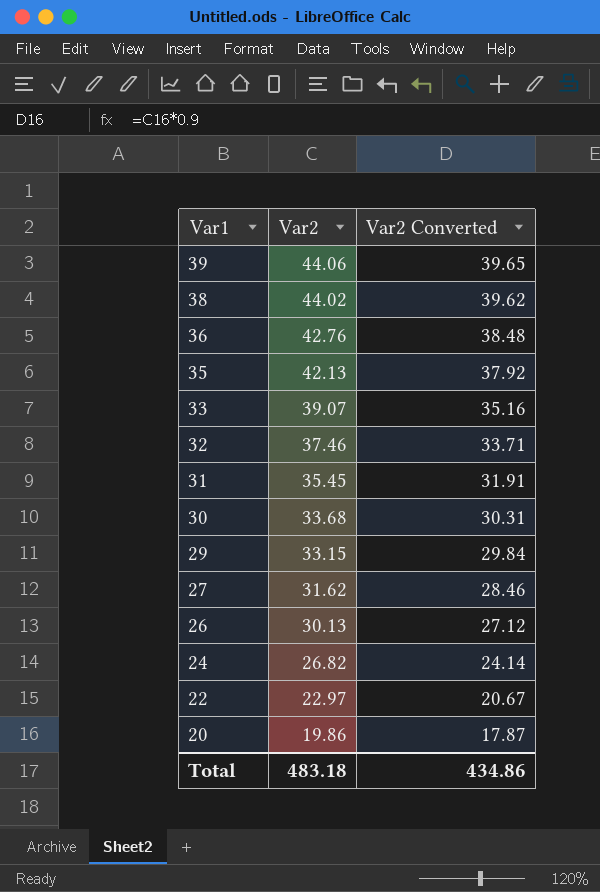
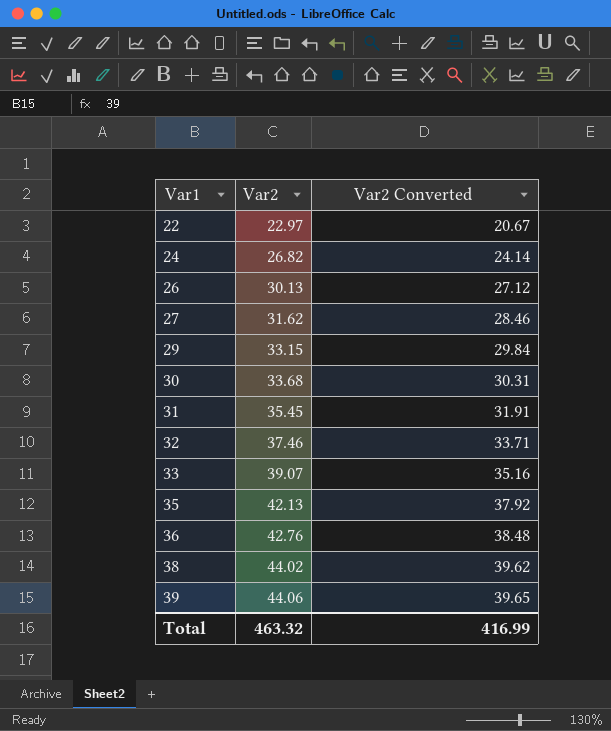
row order: Var1 descending -> Var1 ascending
row 20: 19.86 | 17.87 -> none
Total | Var2: 483.18 -> 463.32
Total | Var2 Converted: 434.86 -> 416.99

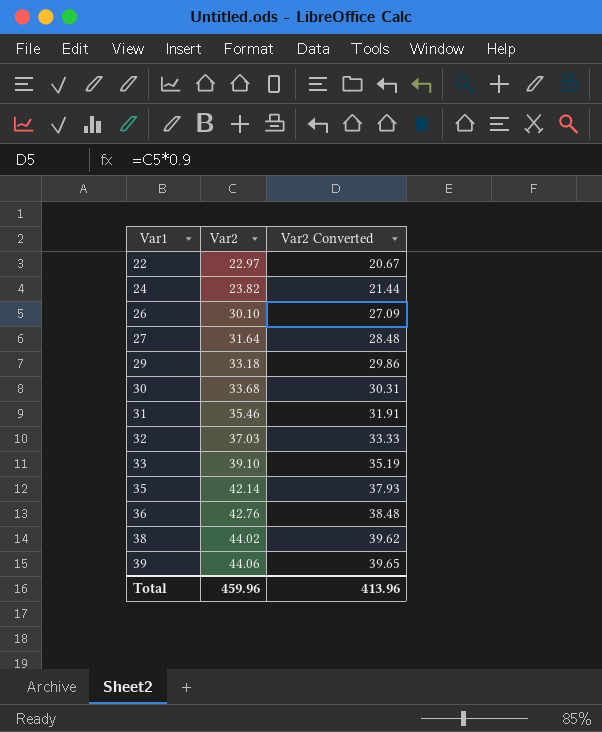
24 | Var2: 26.82 -> 23.82
24 | Var2 Converted: 24.14 -> 21.44
26 | Var2: 30.13 -> 30.10
26 | Var2 Converted: 27.12 -> 27.09
27 | Var2: 31.62 -> 31.64
27 | Var2 Converted: 28.46 -> 28.48
29 | Var2: 33.15 -> 33.18
29 | Var2 Converted: 29.84 -> 29.86
31 | Var2: 35.45 -> 35.46
32 | Var2: 37.46 -> 37.03
32 | Var2 Converted: 33.71 -> 33.33
33 | Var2: 39.07 -> 39.10
33 | Var2 Converted: 35.16 -> 35.19
35 | Var2: 42.13 -> 42.14
35 | Var2 Converted: 37.92 -> 37.93
Total | Var2: 463.32 -> 459.96
Total | Var2 Converted: 416.99 -> 413.96

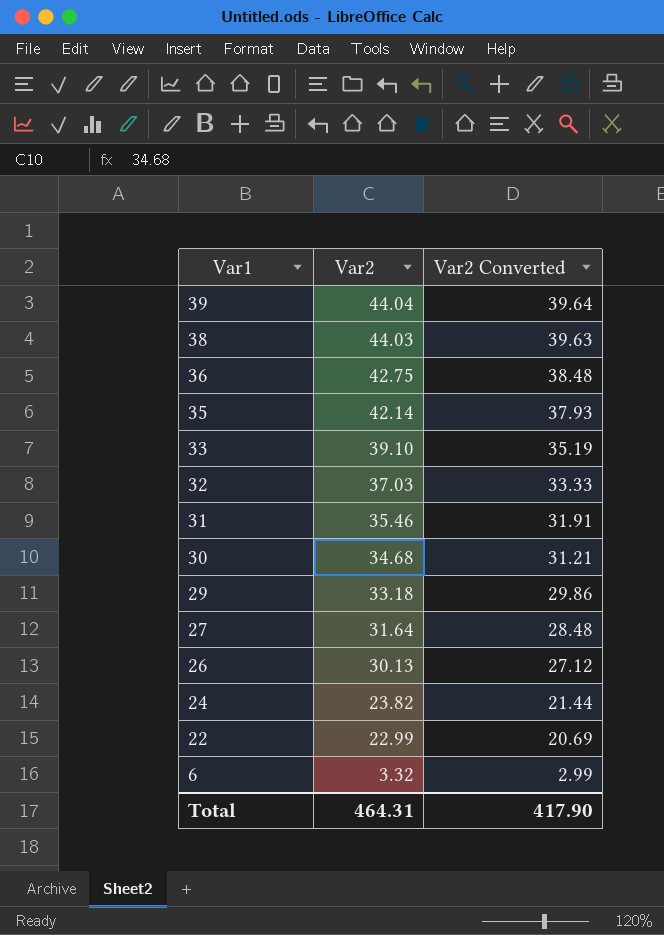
row order: Var1 ascending -> Var1 descending
39 | Var2: 44.06 -> 44.04
39 | Var2 Converted: 39.65 -> 39.64
38 | Var2: 44.02 -> 44.03
38 | Var2 Converted: 39.62 -> 39.63
36 | Var2: 42.76 -> 42.75
30 | Var2: 33.68 -> 34.68
30 | Var2 Converted: 30.31 -> 31.21
26 | Var2: 30.10 -> 30.13
26 | Var2 Converted: 27.09 -> 27.12
22 | Var2: 22.97 -> 22.99
22 | Var2 Converted: 20.67 -> 20.69
row 6: none -> 3.32 | 2.99
Total | Var2: 459.96 -> 464.31
Total | Var2 Converted: 413.96 -> 417.90

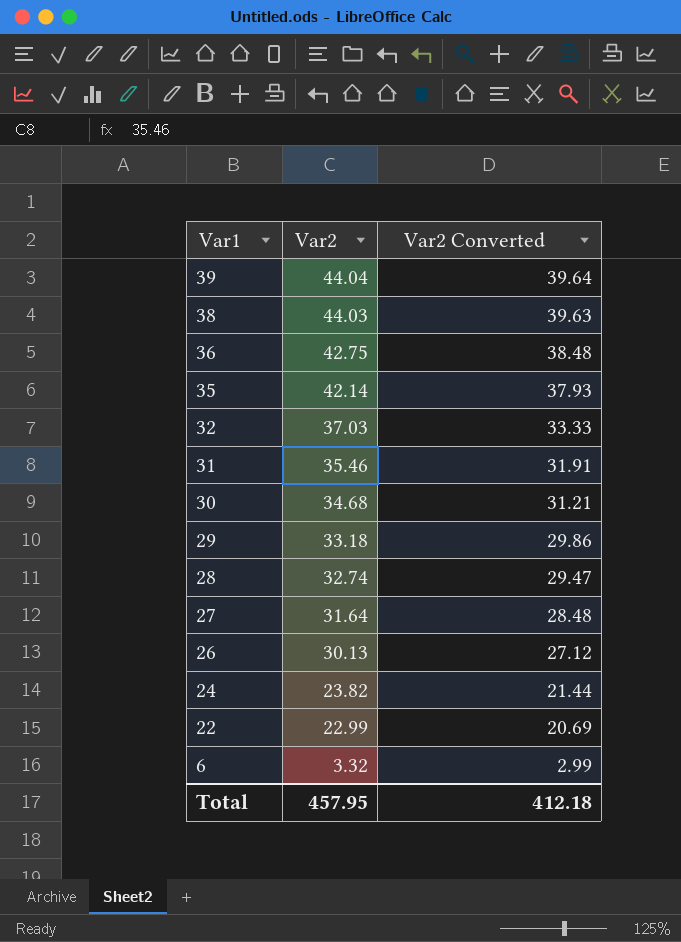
row 33: 39.10 | 35.19 -> none
row 28: none -> 32.74 | 29.47
Total | Var2: 464.31 -> 457.95
Total | Var2 Converted: 417.90 -> 412.18

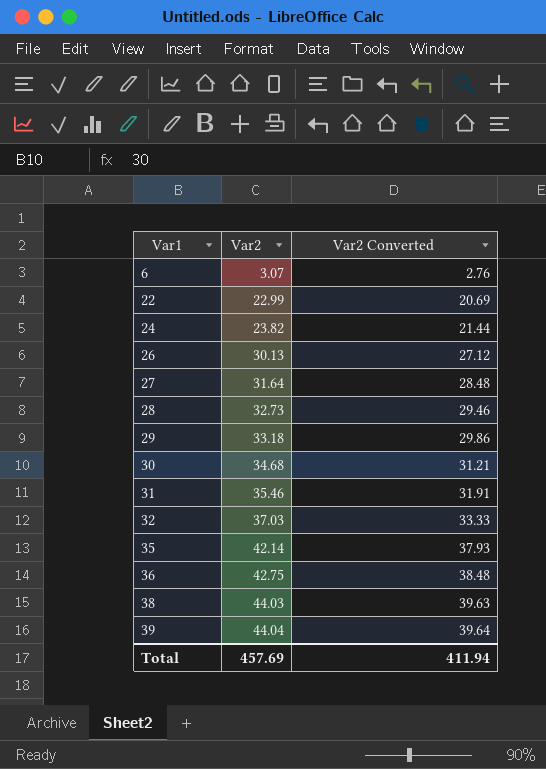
row order: Var1 descending -> Var1 ascending
6 | Var2: 3.32 -> 3.07
6 | Var2 Converted: 2.99 -> 2.76
28 | Var2: 32.74 -> 32.73
28 | Var2 Converted: 29.47 -> 29.46
Total | Var2: 457.95 -> 457.69
Total | Var2 Converted: 412.18 -> 411.94

